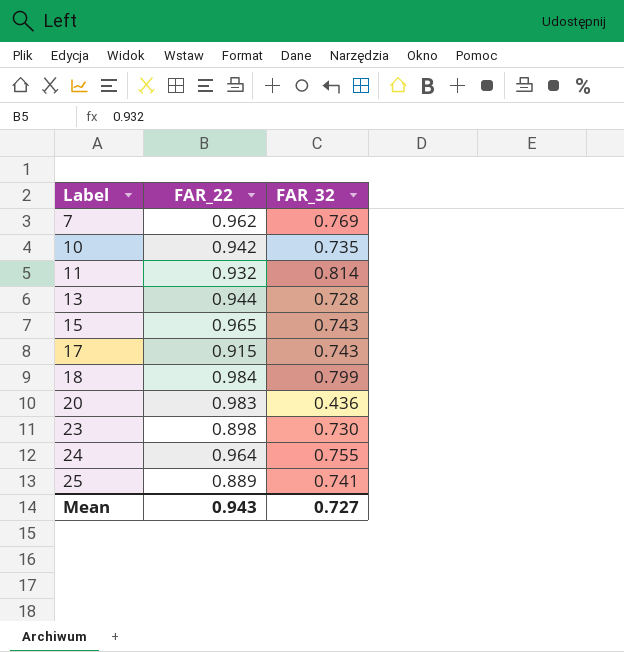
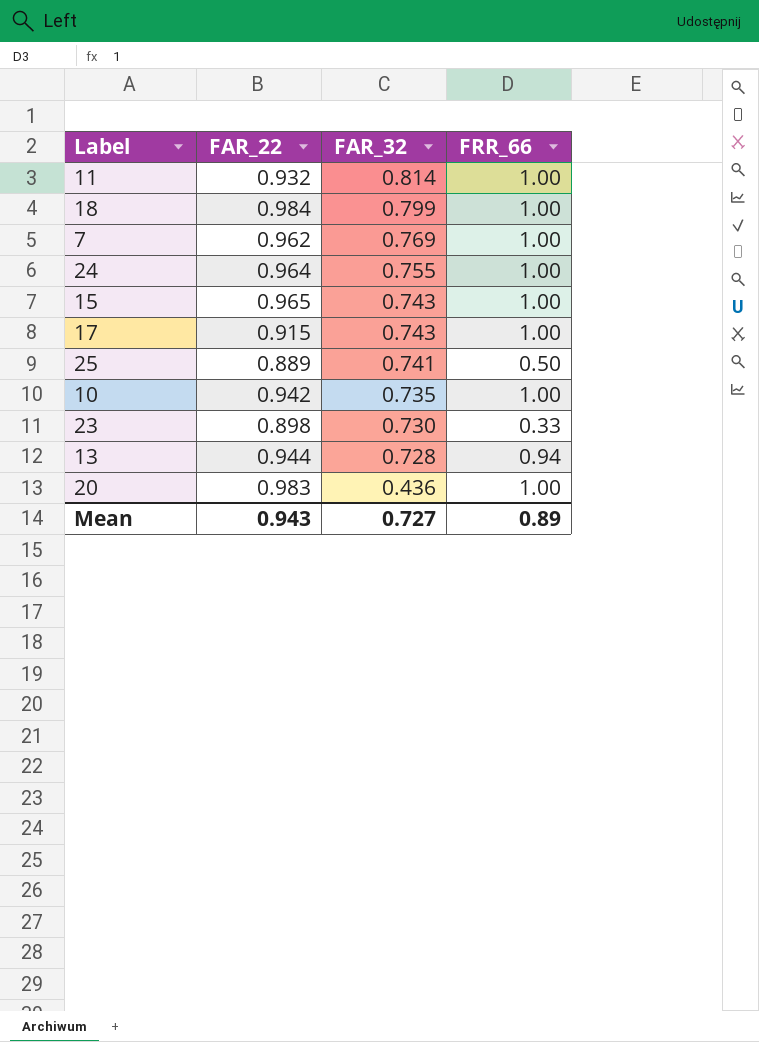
row order: Label ascending -> FAR_32 descending
column FRR_66 | position: none -> 4

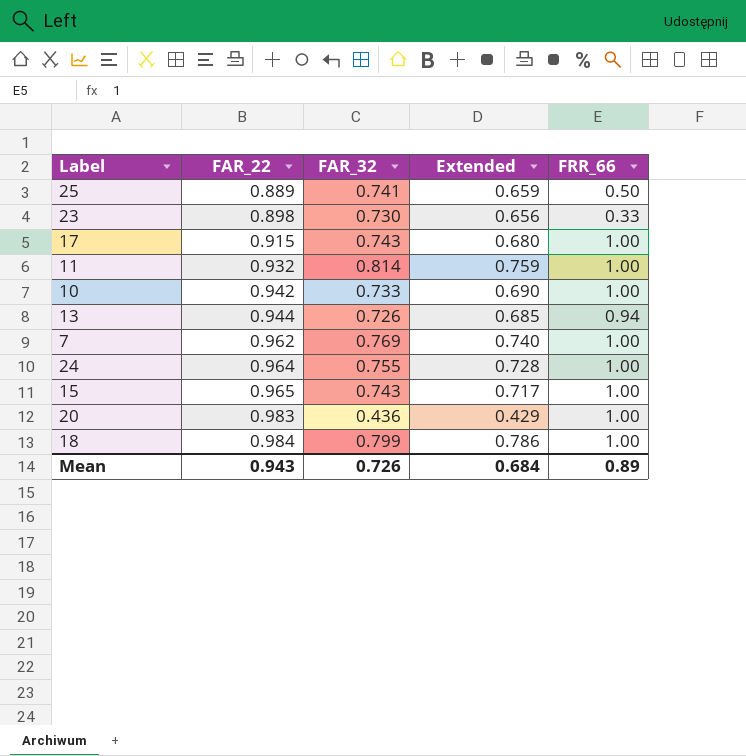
row order: FAR_32 descending -> FAR_22 ascending
column Extended | formula: none -> [FAR_22] * [FAR_32]
10 | FAR_32: 0.735 -> 0.733
13 | FAR_32: 0.728 -> 0.726
Mean | FAR_32: 0.727 -> 0.726

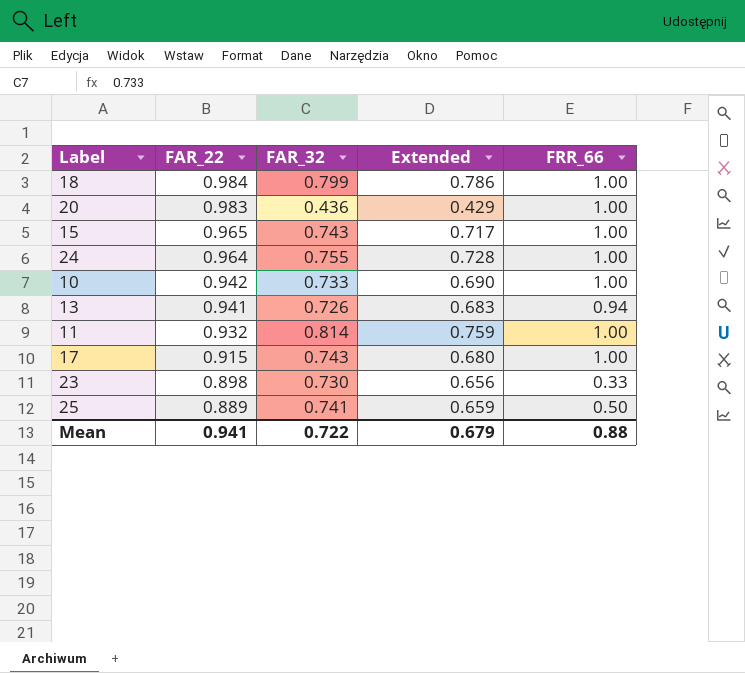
row order: FAR_22 ascending -> FAR_22 descending
row 7: 0.962 | 0.769 | 0.740 | 1.00 -> none
13 | FAR_22: 0.944 -> 0.941
13 | Extended: 0.685 -> 0.683
Mean | FAR_22: 0.943 -> 0.941
Mean | FAR_32: 0.726 -> 0.722
Mean | Extended: 0.684 -> 0.679
Mean | FRR_66: 0.89 -> 0.88

